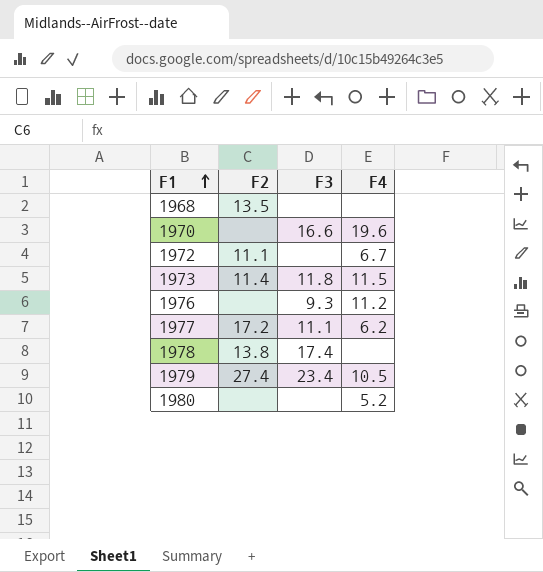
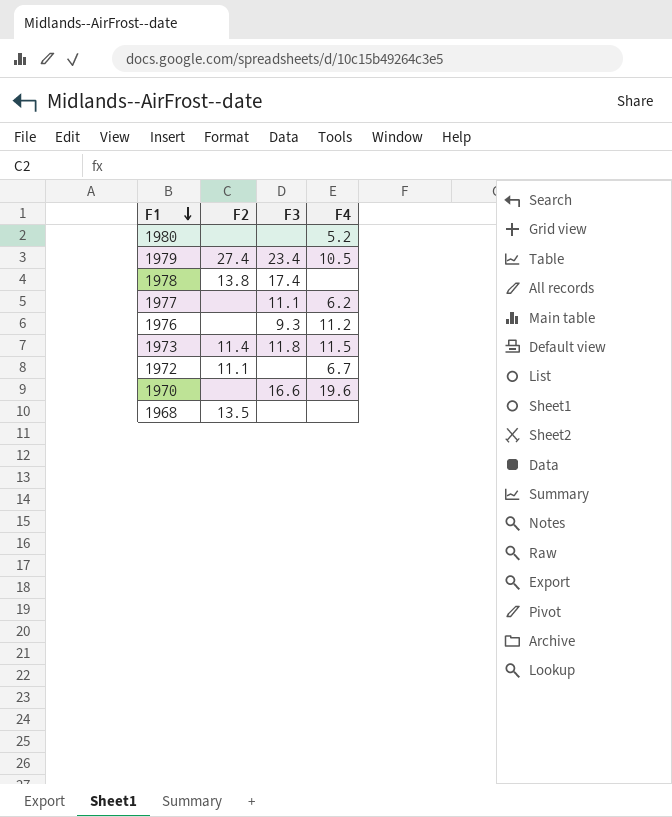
row order: F1 ascending -> F1 descending
1977 | F2: 17.2 -> none

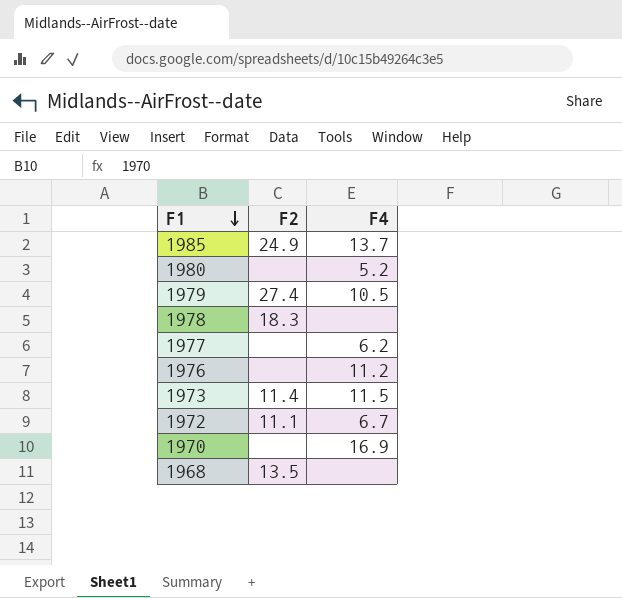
column F3 | position: 3 -> none
row 1985: none -> 24.9 | 13.7
1978 | F2: 13.8 -> 18.3
1970 | F4: 19.6 -> 16.9

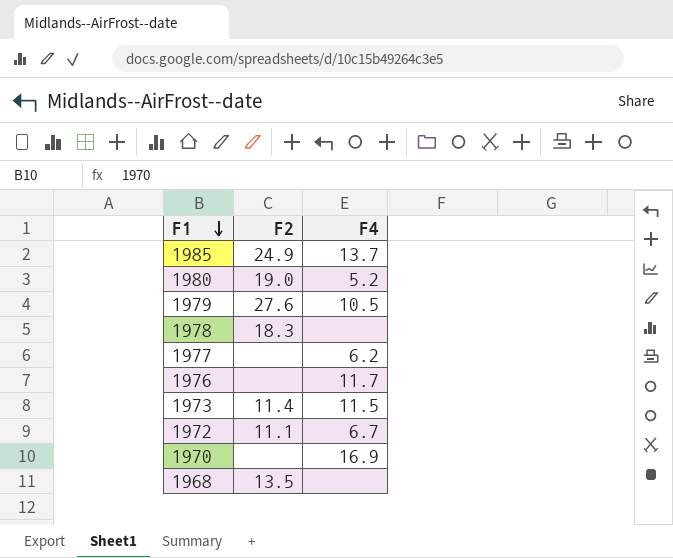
1980 | F2: none -> 19.0
1979 | F2: 27.4 -> 27.6
1976 | F4: 11.2 -> 11.7

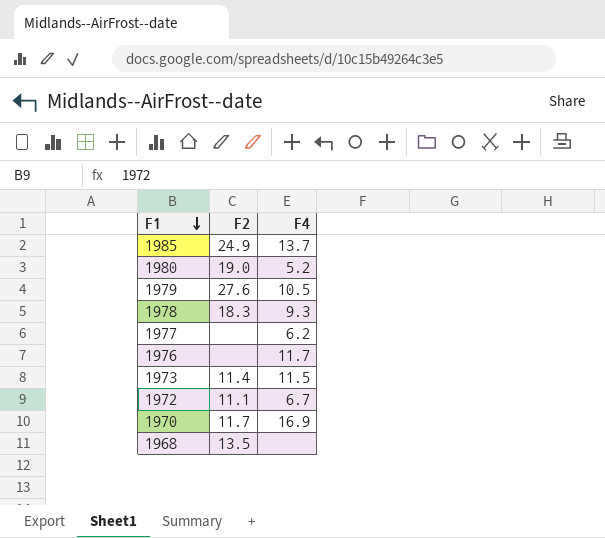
1978 | F4: none -> 9.3
1970 | F2: none -> 11.7

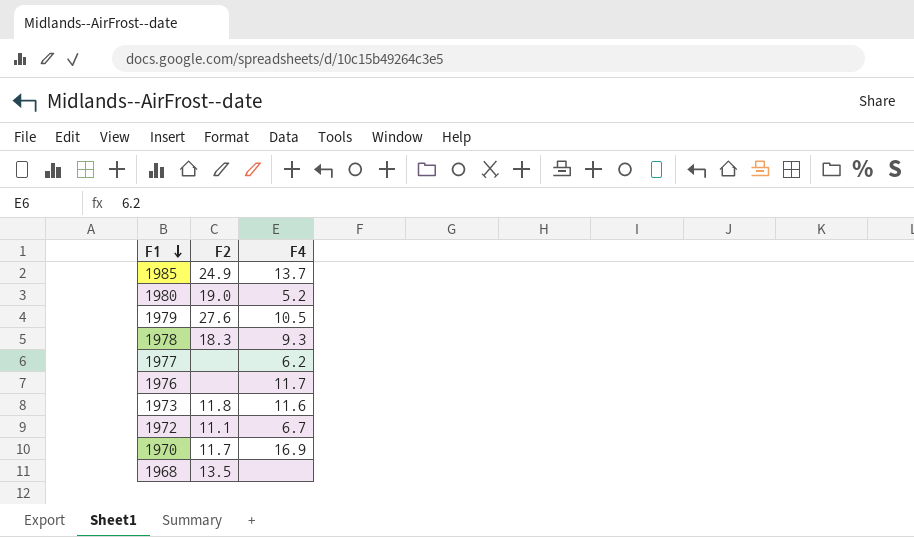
1973 | F2: 11.4 -> 11.8
1973 | F4: 11.5 -> 11.6

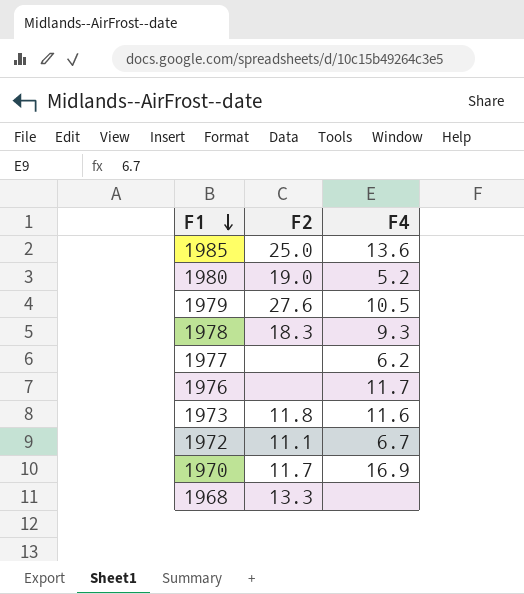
1985 | F2: 24.9 -> 25.0
1985 | F4: 13.7 -> 13.6
1968 | F2: 13.5 -> 13.3

